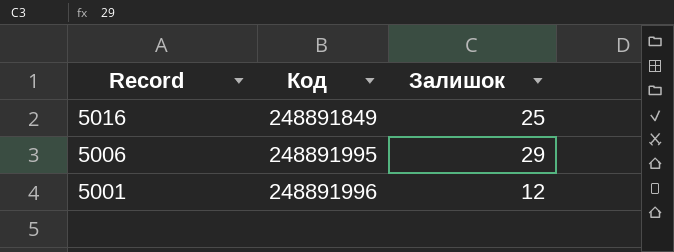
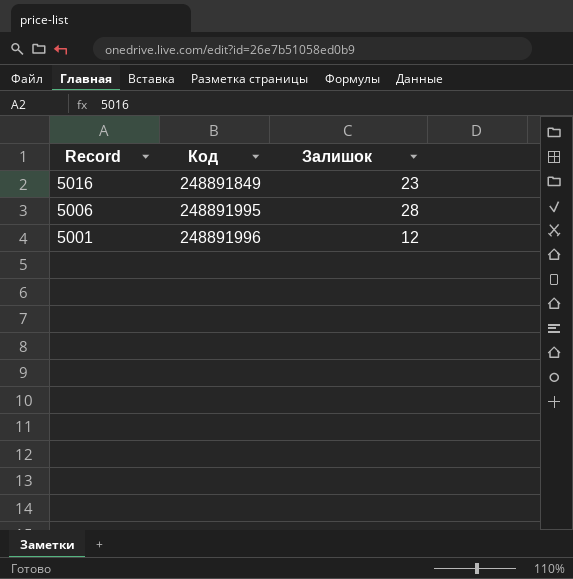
5016 | Залишок: 25 -> 23
5006 | Залишок: 29 -> 28

